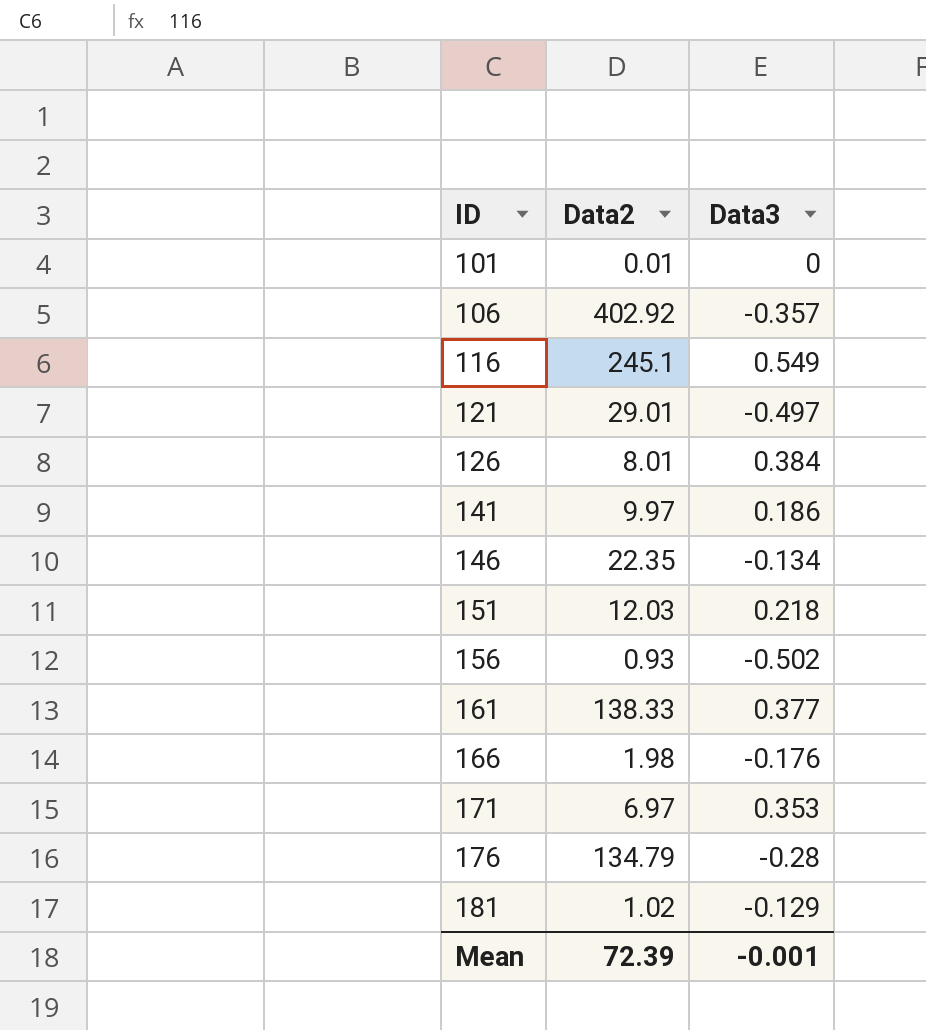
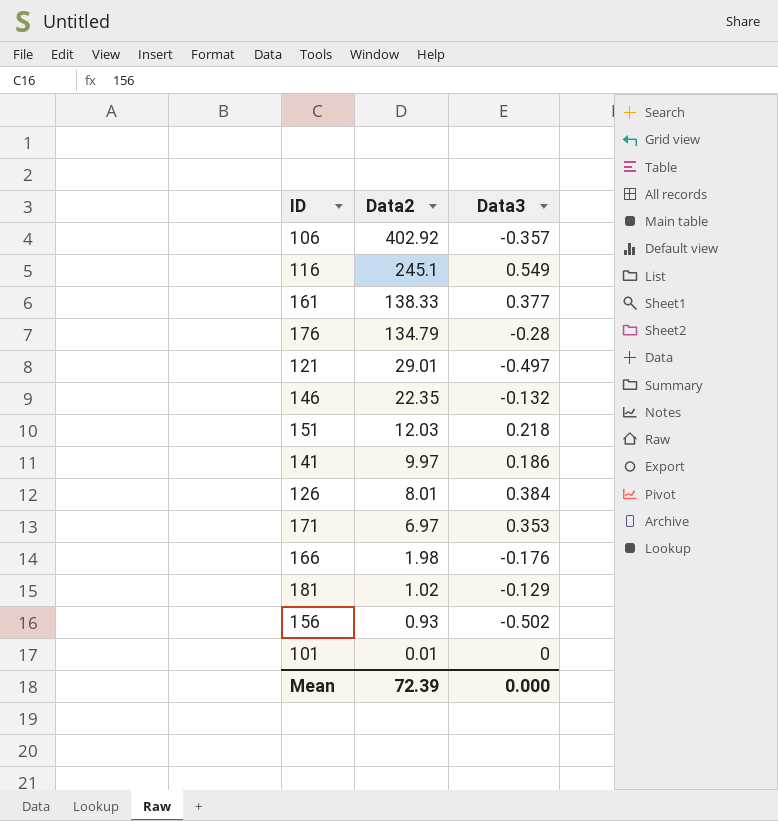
row order: ID ascending -> Data2 descending
146 | Data3: -0.134 -> -0.132
Mean | Data3: -0.001 -> 0.000

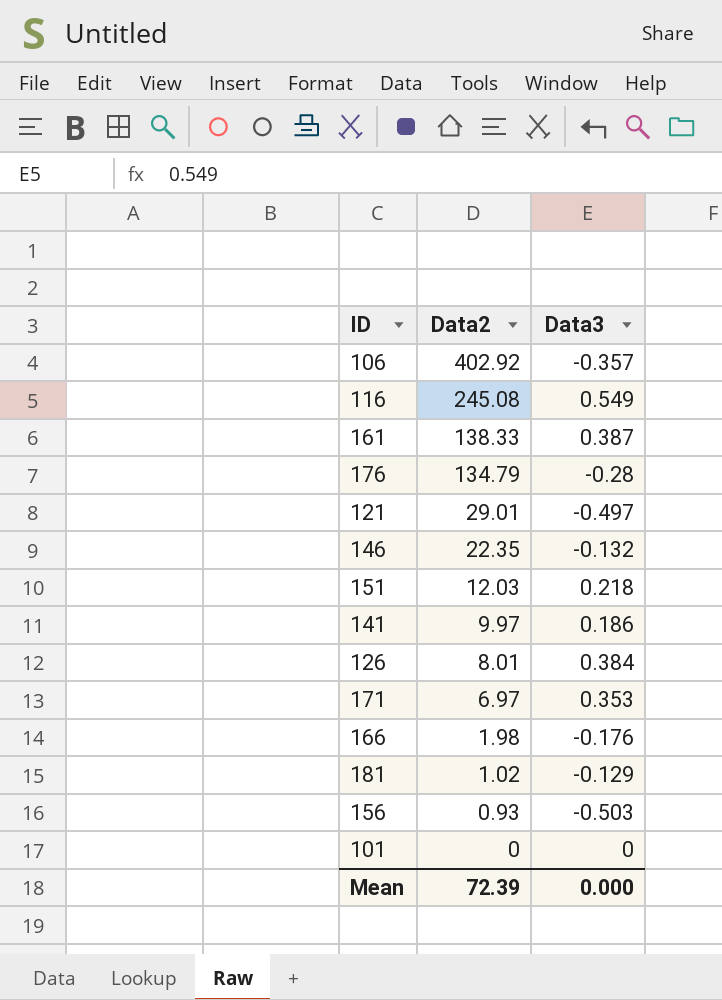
116 | Data2: 245.1 -> 245.08
161 | Data3: 0.377 -> 0.387
156 | Data3: -0.502 -> -0.503
101 | Data2: 0.01 -> 0

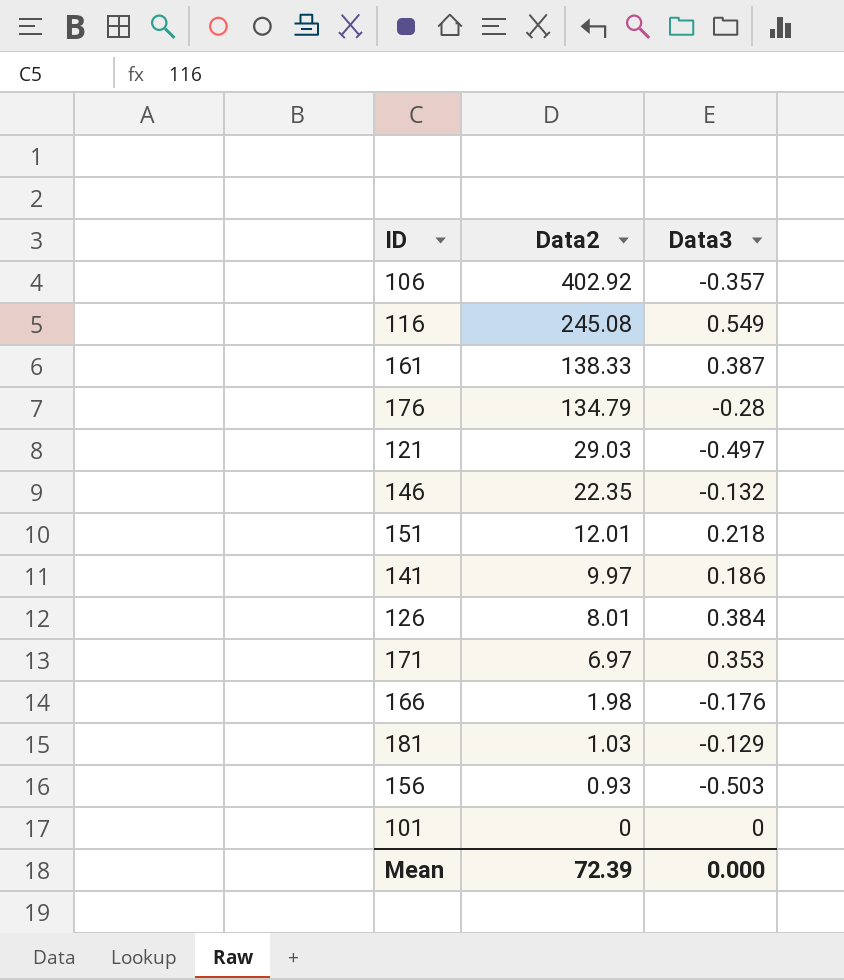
121 | Data2: 29.01 -> 29.03
151 | Data2: 12.03 -> 12.01
181 | Data2: 1.02 -> 1.03

